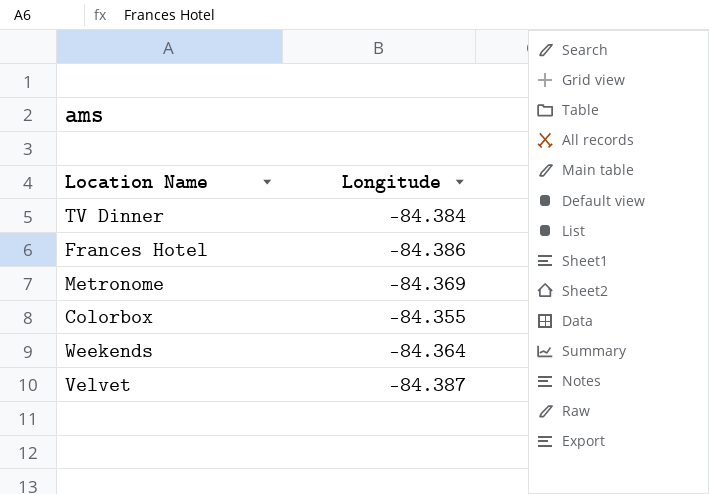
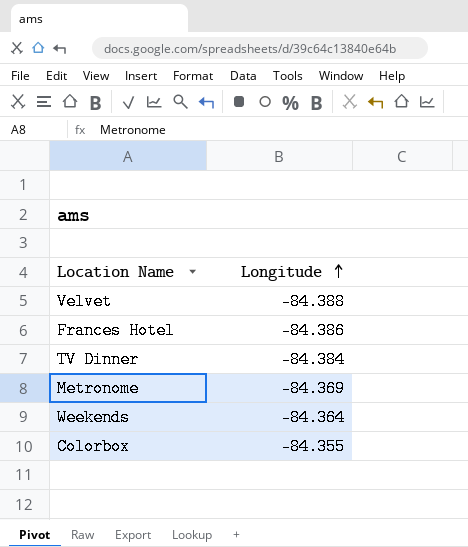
row order: none -> Longitude ascending
Velvet | Longitude: -84.387 -> -84.388

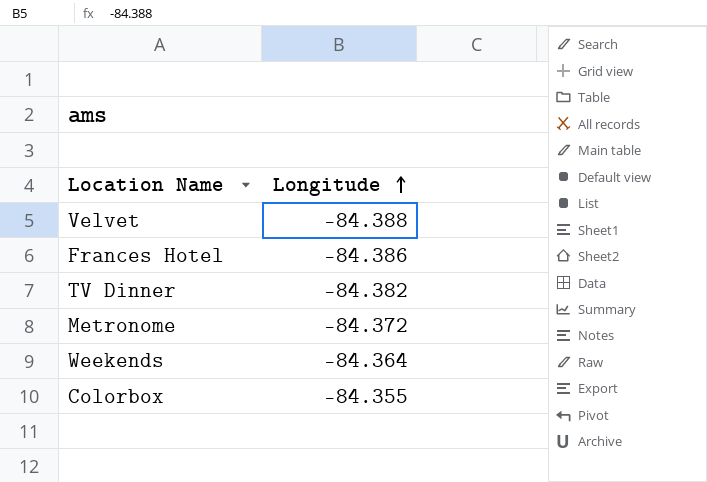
TV Dinner | Longitude: -84.384 -> -84.382
Metronome | Longitude: -84.369 -> -84.372

